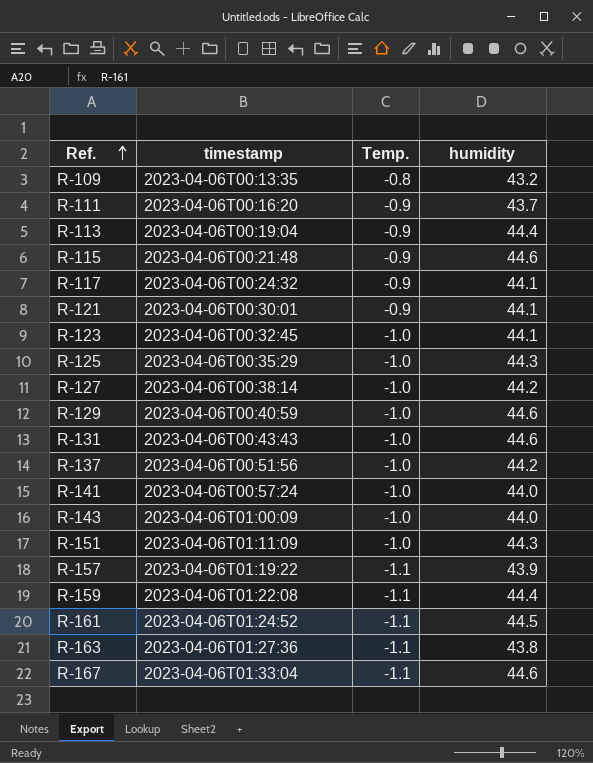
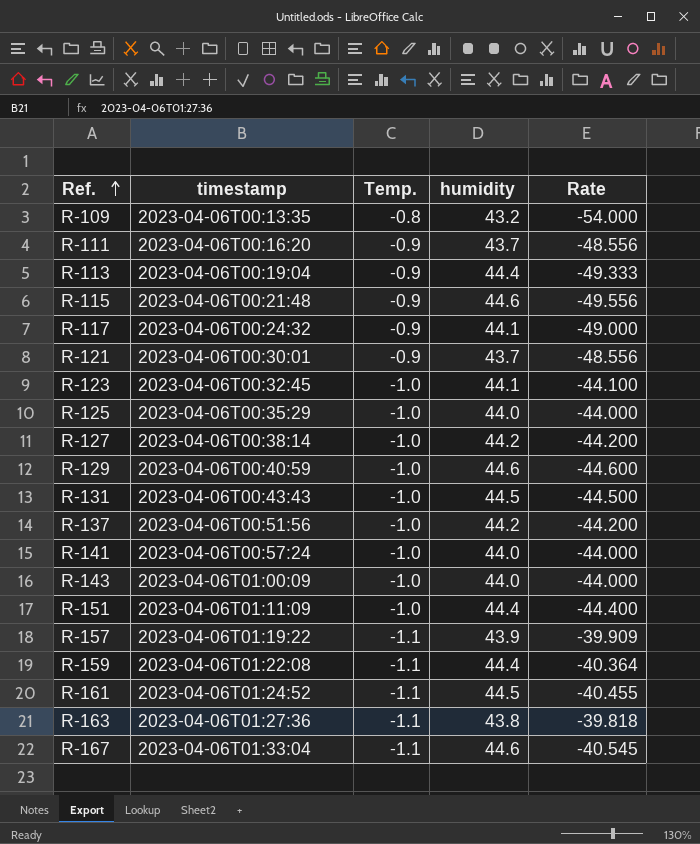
column Rate | formula: none -> [humidity] / [Temp.]
R-121 | humidity: 44.1 -> 43.7
R-125 | humidity: 44.3 -> 44.0
R-131 | humidity: 44.6 -> 44.5
R-151 | humidity: 44.3 -> 44.4

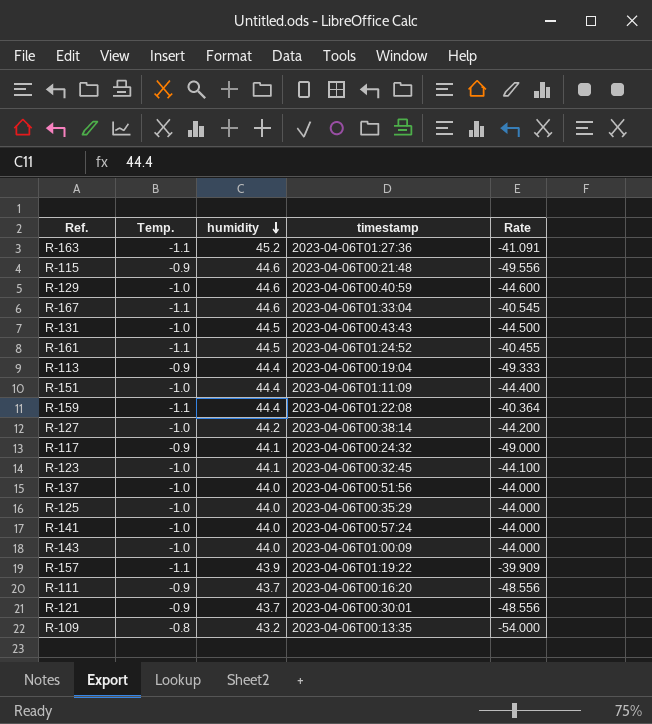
row order: Ref. ascending -> humidity descending
column timestamp | position: 2 -> 4
R-163 | humidity: 43.8 -> 45.2
R-163 | Rate: -39.818 -> -41.091
R-137 | humidity: 44.2 -> 44.0
R-137 | Rate: -44.200 -> -44.000

